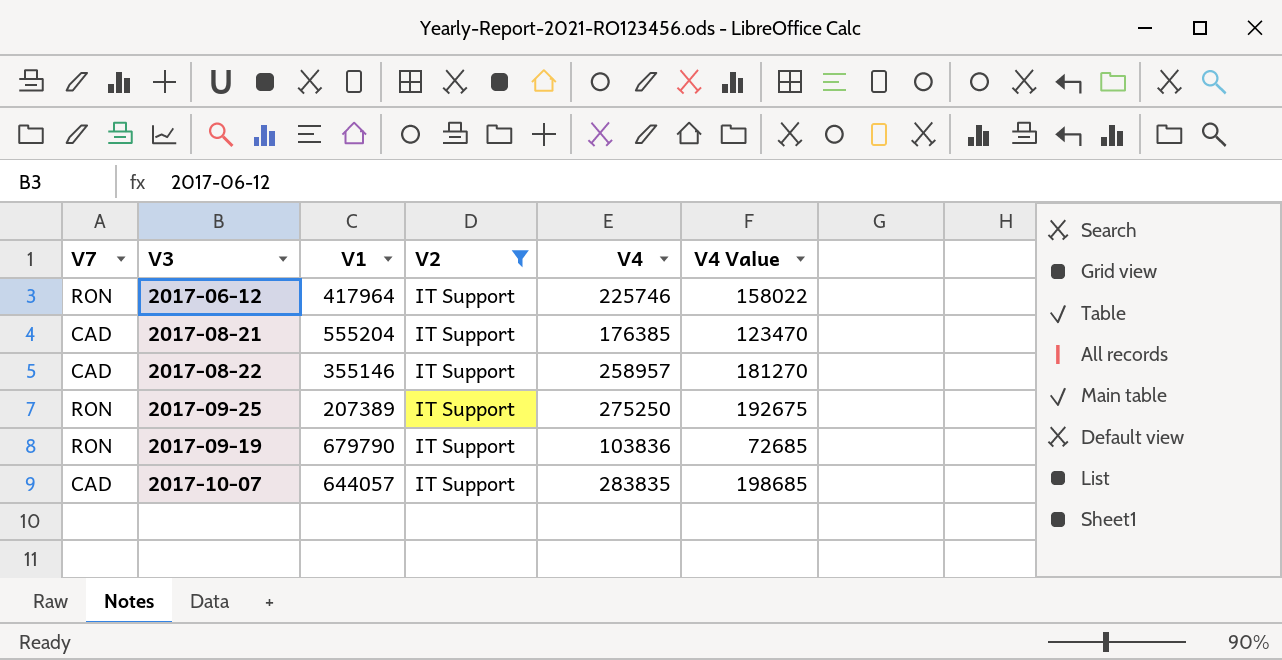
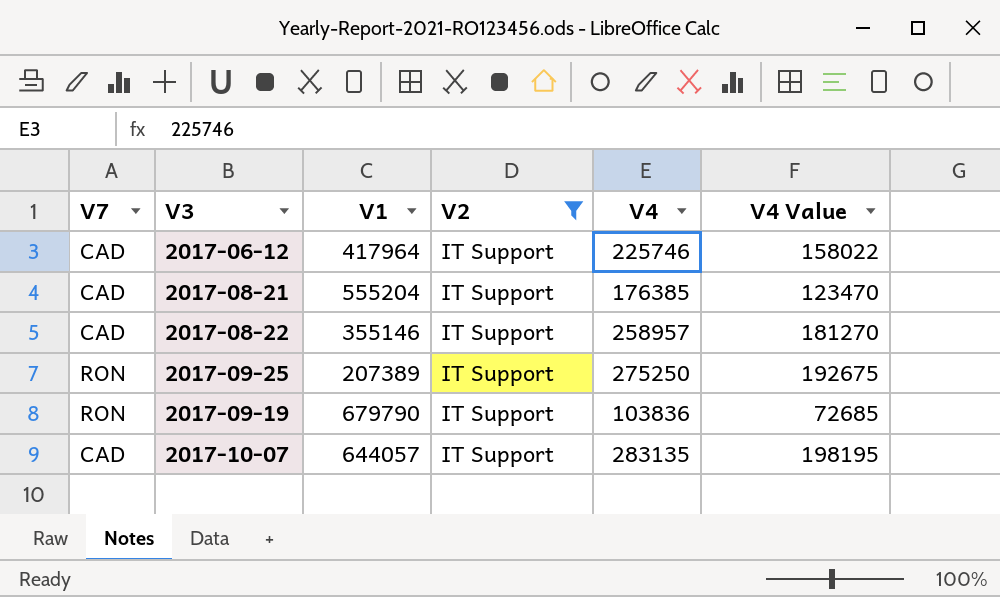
2017-06-12 | V7: RON -> CAD
2017-10-07 | V4: 283835 -> 283135
2017-10-07 | V4 Value: 198685 -> 198195

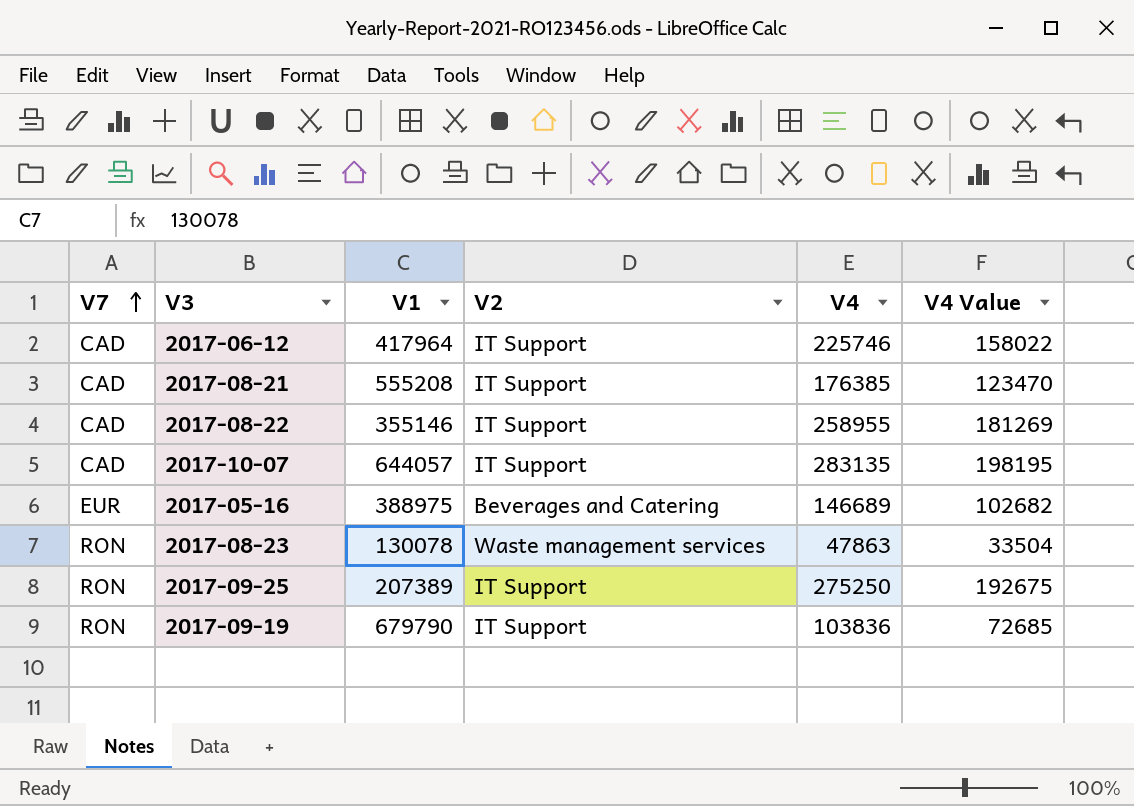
filter: V2 = IT Support -> none
row order: none -> V7 ascending
2017-08-21 | V1: 555204 -> 555208
2017-08-22 | V4: 258957 -> 258955
2017-08-22 | V4 Value: 181270 -> 181269

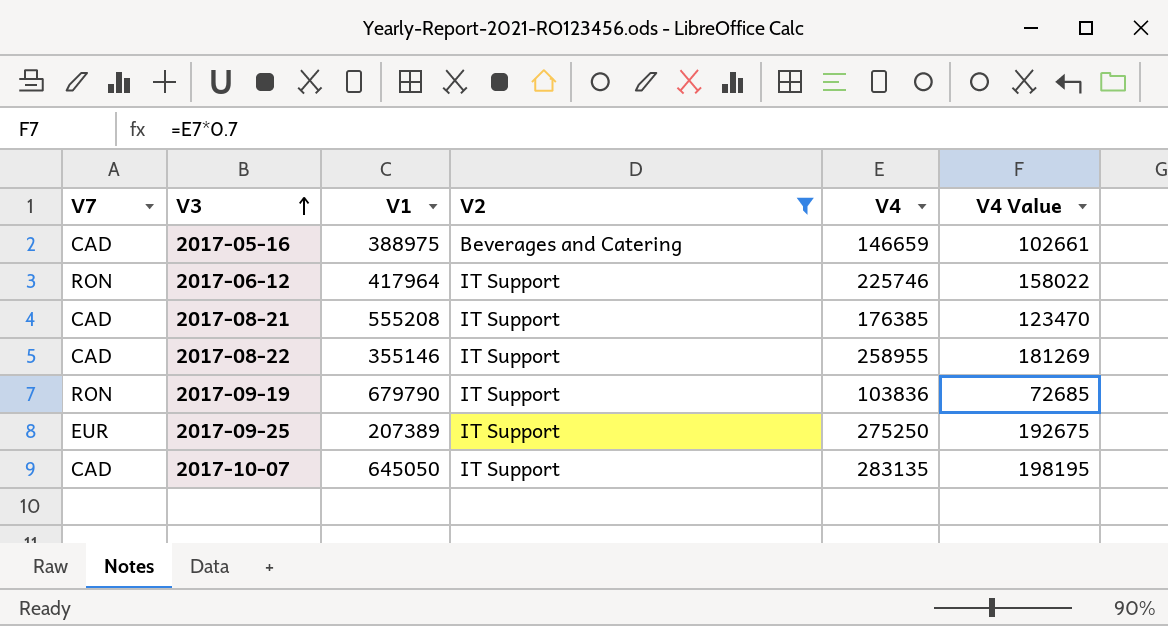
filter: none -> V2 != Waste management services
row order: V7 ascending -> V3 ascending
2017-05-16 | V7: EUR -> CAD
2017-05-16 | V4: 146689 -> 146659
2017-05-16 | V4 Value: 102682 -> 102661
2017-06-12 | V7: CAD -> RON
2017-09-25 | V7: RON -> EUR
2017-10-07 | V1: 644057 -> 645050

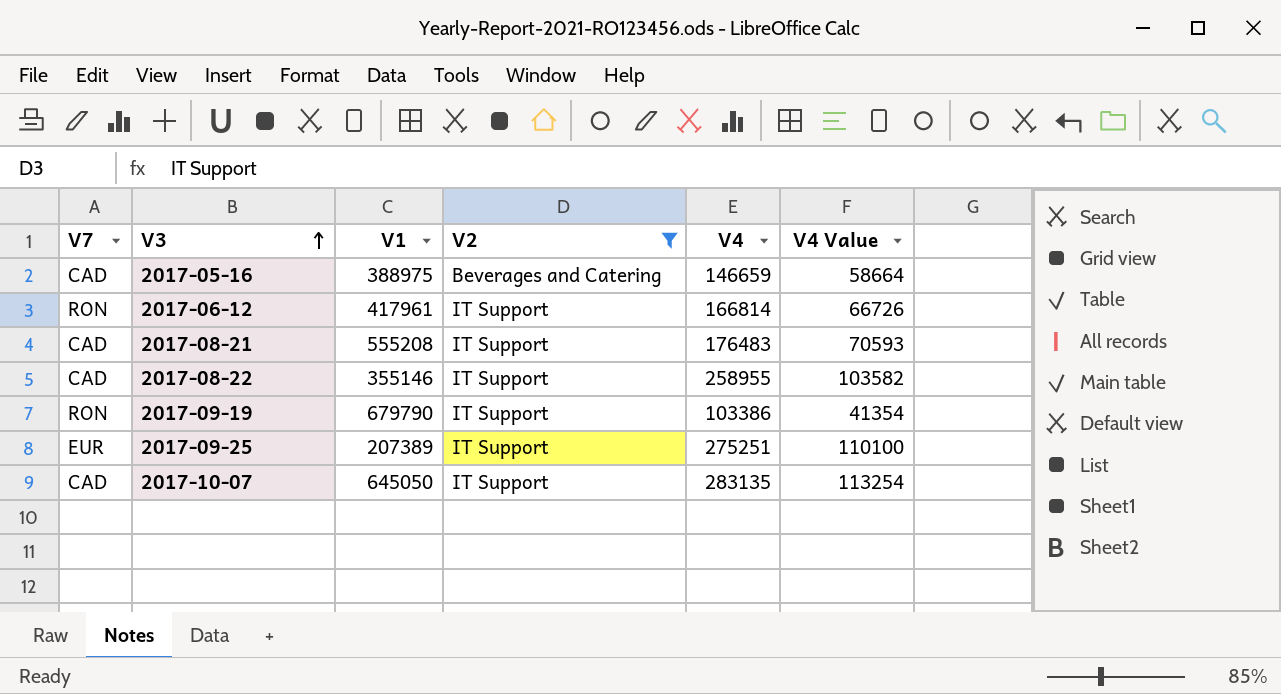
column V4 Value | formula: [V4] * 0.7 -> [V4] * 0.4
2017-06-12 | V1: 417964 -> 417961
2017-06-12 | V4: 225746 -> 166814
2017-08-21 | V4: 176385 -> 176483
2017-09-19 | V4: 103836 -> 103386
2017-09-25 | V4: 275250 -> 275251

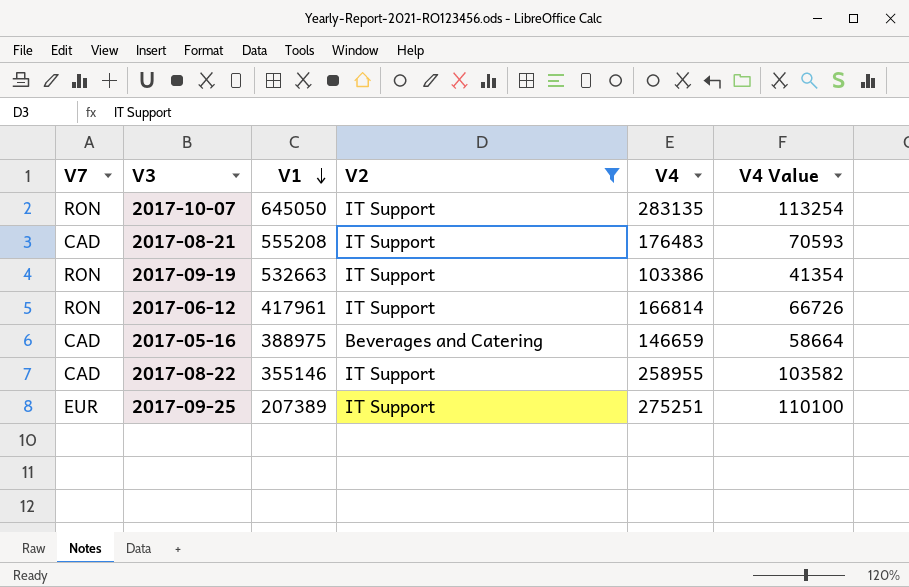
row order: V3 ascending -> V1 descending
2017-10-07 | V7: CAD -> RON
2017-09-19 | V1: 679790 -> 532663

